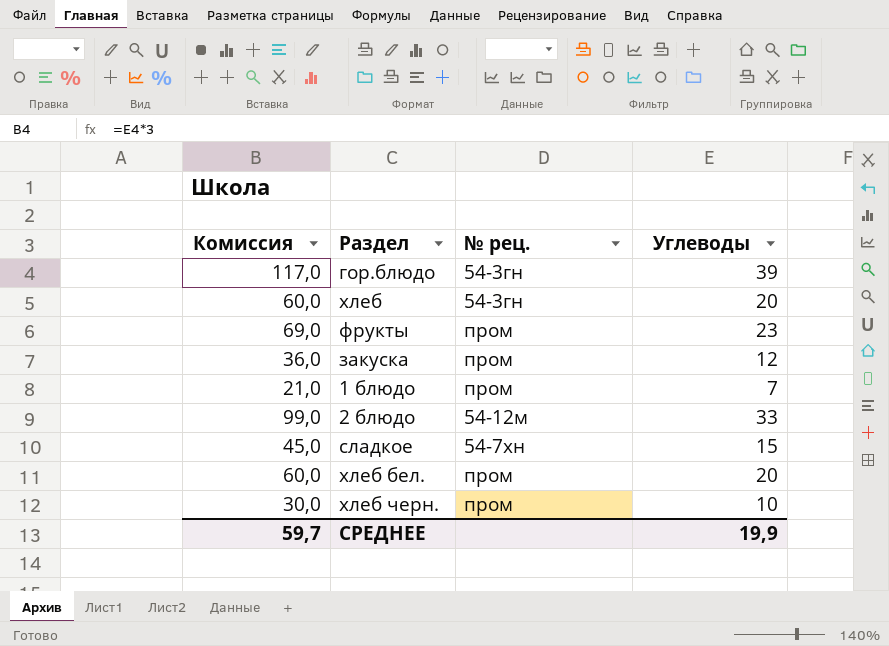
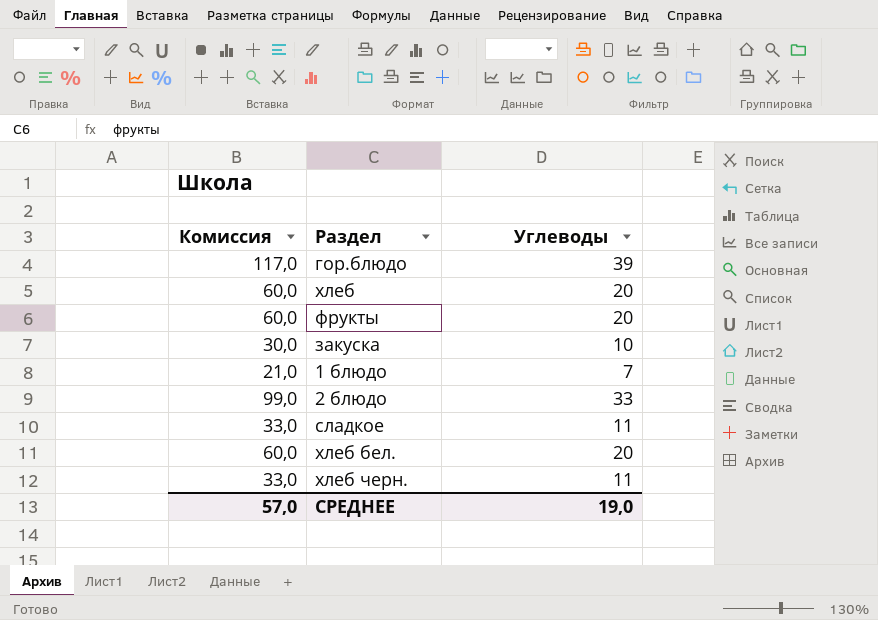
column № рец. | position: 3 -> none
фрукты | Комиссия: 69,0 -> 60,0
фрукты | Углеводы: 23 -> 20
закуска | Комиссия: 36,0 -> 30,0
закуска | Углеводы: 12 -> 10
сладкое | Комиссия: 45,0 -> 33,0
сладкое | Углеводы: 15 -> 11
хлеб черн. | Комиссия: 30,0 -> 33,0
хлеб черн. | Углеводы: 10 -> 11
СРЕДНЕЕ | Комиссия: 59,7 -> 57,0
СРЕДНЕЕ | Углеводы: 19,9 -> 19,0

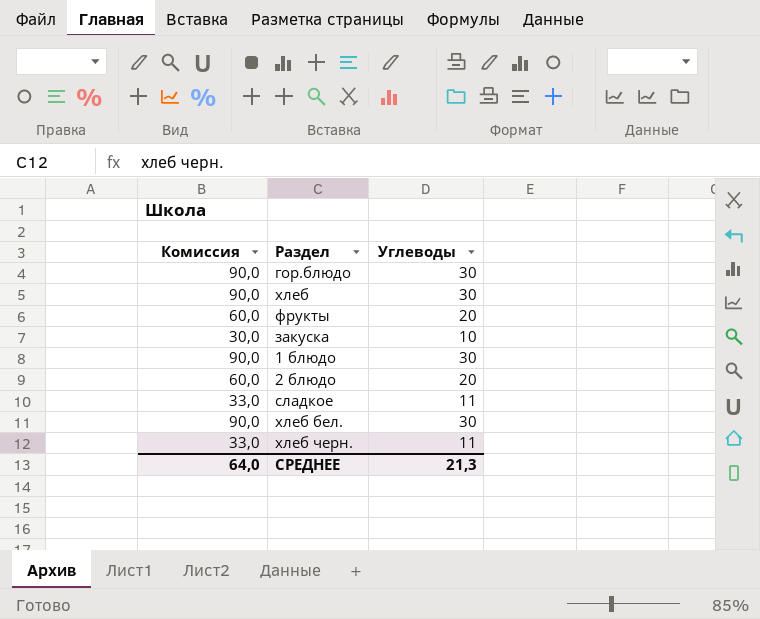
гор.блюдо | Комиссия: 117,0 -> 90,0
гор.блюдо | Углеводы: 39 -> 30
хлеб | Комиссия: 60,0 -> 90,0
хлеб | Углеводы: 20 -> 30
1 блюдо | Комиссия: 21,0 -> 90,0
1 блюдо | Углеводы: 7 -> 30
2 блюдо | Комиссия: 99,0 -> 60,0
2 блюдо | Углеводы: 33 -> 20
хлеб бел. | Комиссия: 60,0 -> 90,0
хлеб бел. | Углеводы: 20 -> 30
СРЕДНЕЕ | Комиссия: 57,0 -> 64,0
СРЕДНЕЕ | Углеводы: 19,0 -> 21,3

